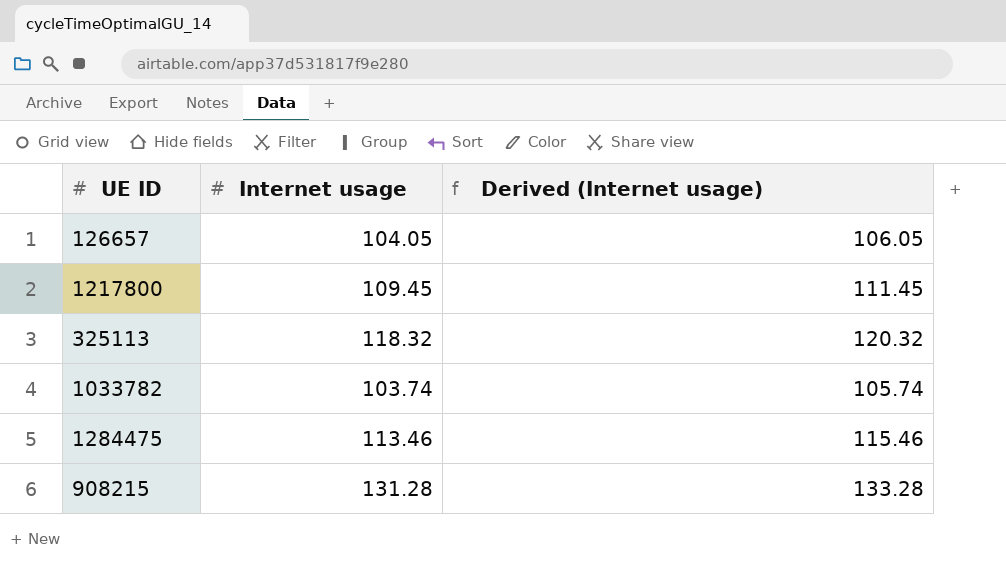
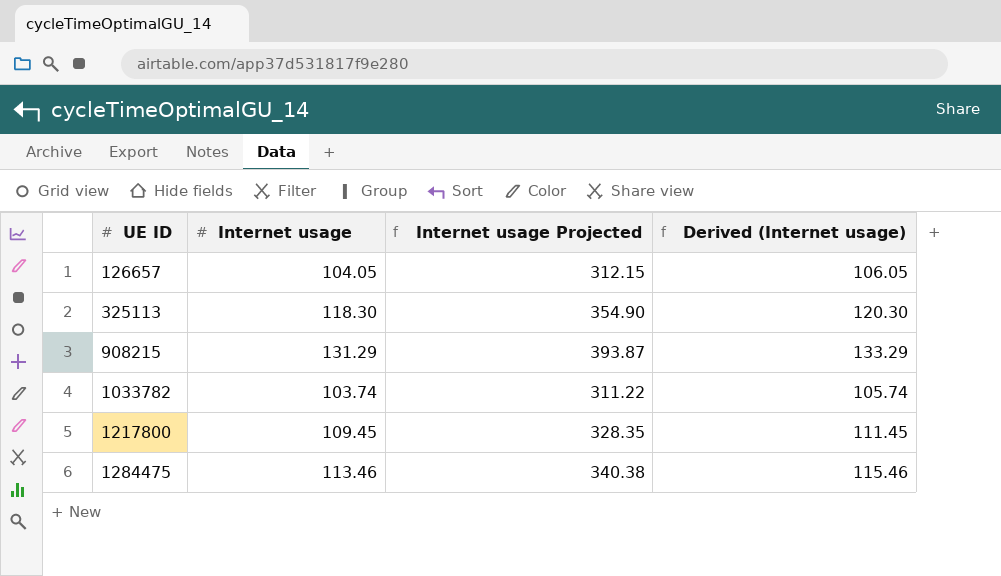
row order: none -> UE ID ascending
column Internet usage Projected | formula: none -> [Internet usage] * 3
325113 | Internet usage: 118.32 -> 118.30
325113 | Derived (Internet usage): 120.32 -> 120.30
908215 | Internet usage: 131.28 -> 131.29
908215 | Derived (Internet usage): 133.28 -> 133.29

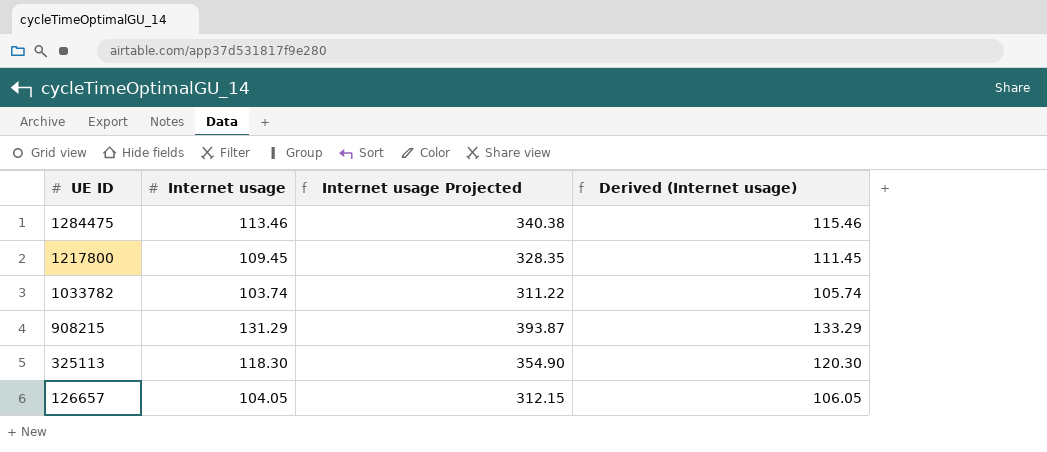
row order: UE ID ascending -> UE ID descending

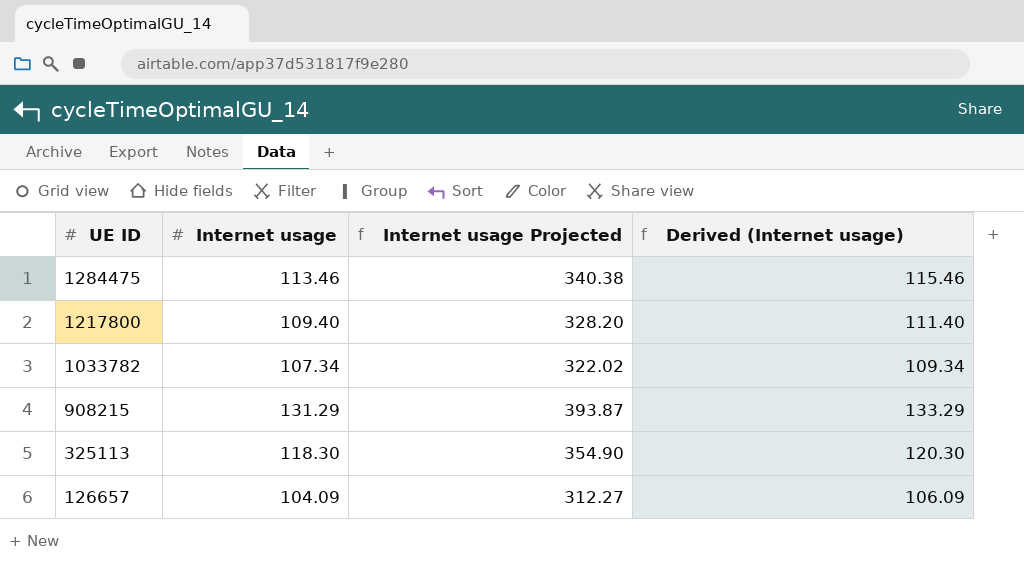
1217800 | Internet usage: 109.45 -> 109.40
1217800 | Internet usage Projected: 328.35 -> 328.20
1217800 | Derived (Internet usage): 111.45 -> 111.40
1033782 | Internet usage: 103.74 -> 107.34
1033782 | Internet usage Projected: 311.22 -> 322.02
1033782 | Derived (Internet usage): 105.74 -> 109.34
126657 | Internet usage: 104.05 -> 104.09
126657 | Internet usage Projected: 312.15 -> 312.27
126657 | Derived (Internet usage): 106.05 -> 106.09

